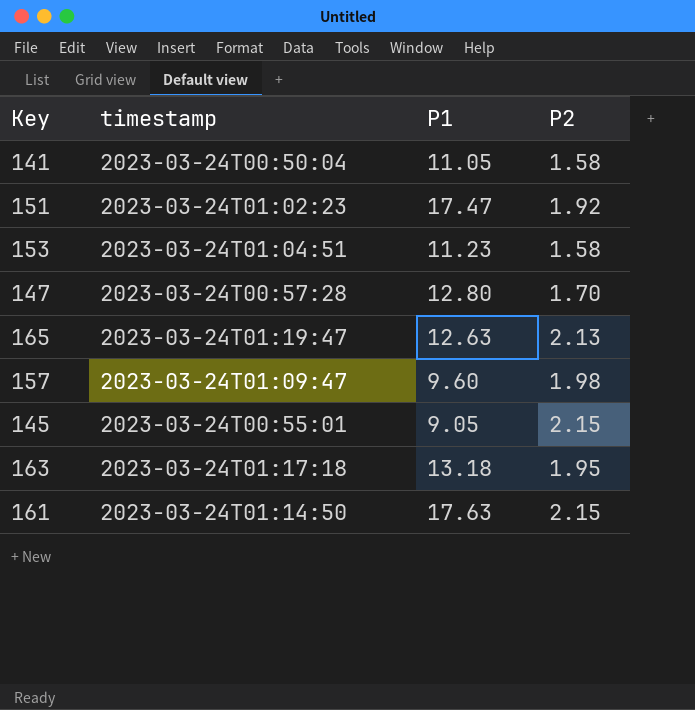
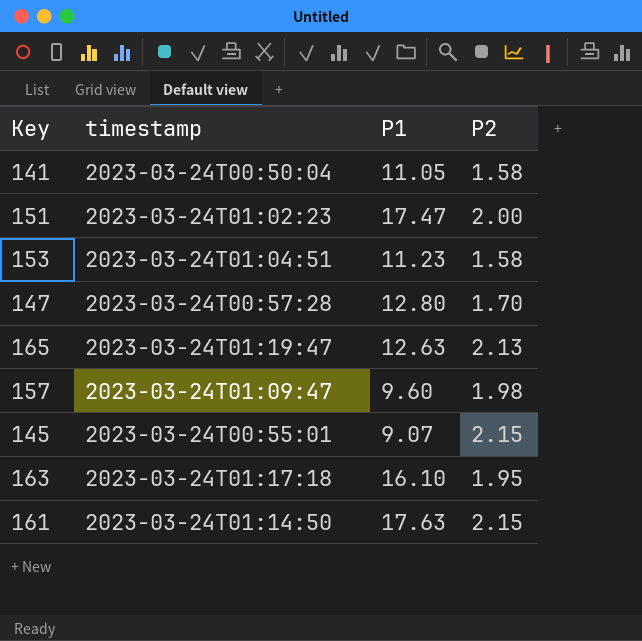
151 | P2: 1.92 -> 2.00
145 | P1: 9.05 -> 9.07
163 | P1: 13.18 -> 16.10

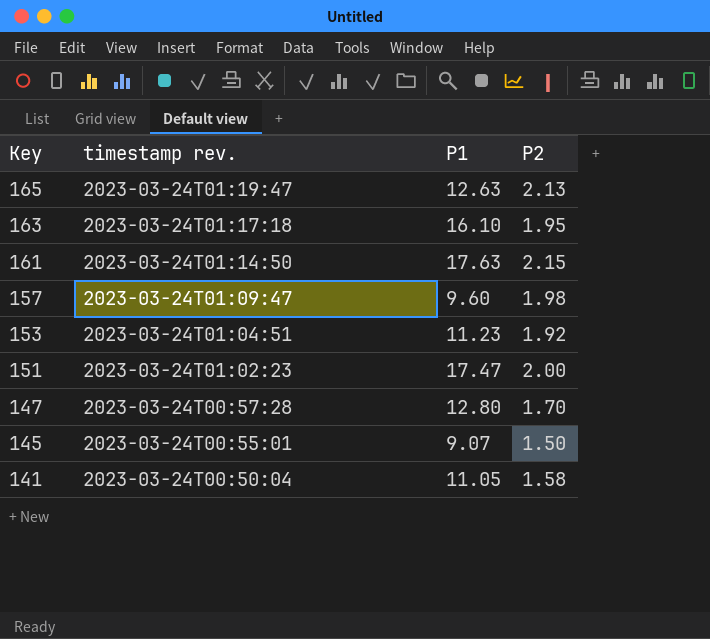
row order: none -> Key descending
column name: timestamp -> timestamp rev.
153 | P2: 1.58 -> 1.92
145 | P2: 2.15 -> 1.50

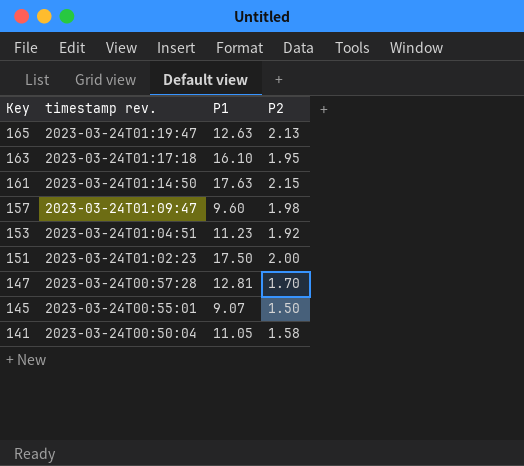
151 | P1: 17.47 -> 17.50
147 | P1: 12.80 -> 12.81

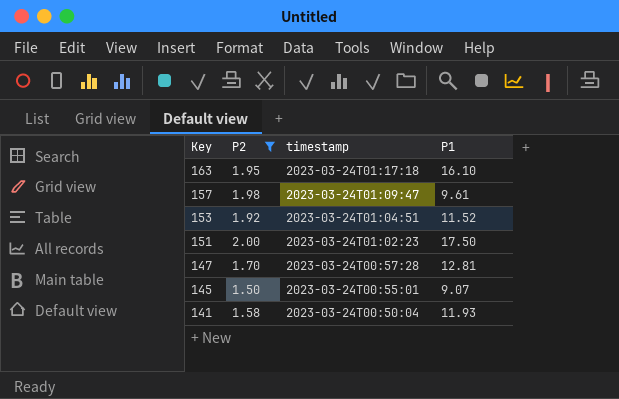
filter: none -> P2 <= 2.00
column P2 | position: 4 -> 2
column name: timestamp rev. -> timestamp
157 | P1: 9.60 -> 9.61
153 | P1: 11.23 -> 11.52
141 | P1: 11.05 -> 11.93

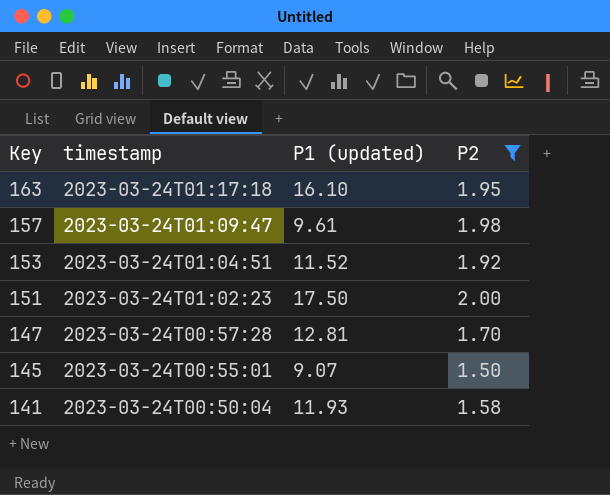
column name: P1 -> P1 (updated)
column P2 | position: 2 -> 4

